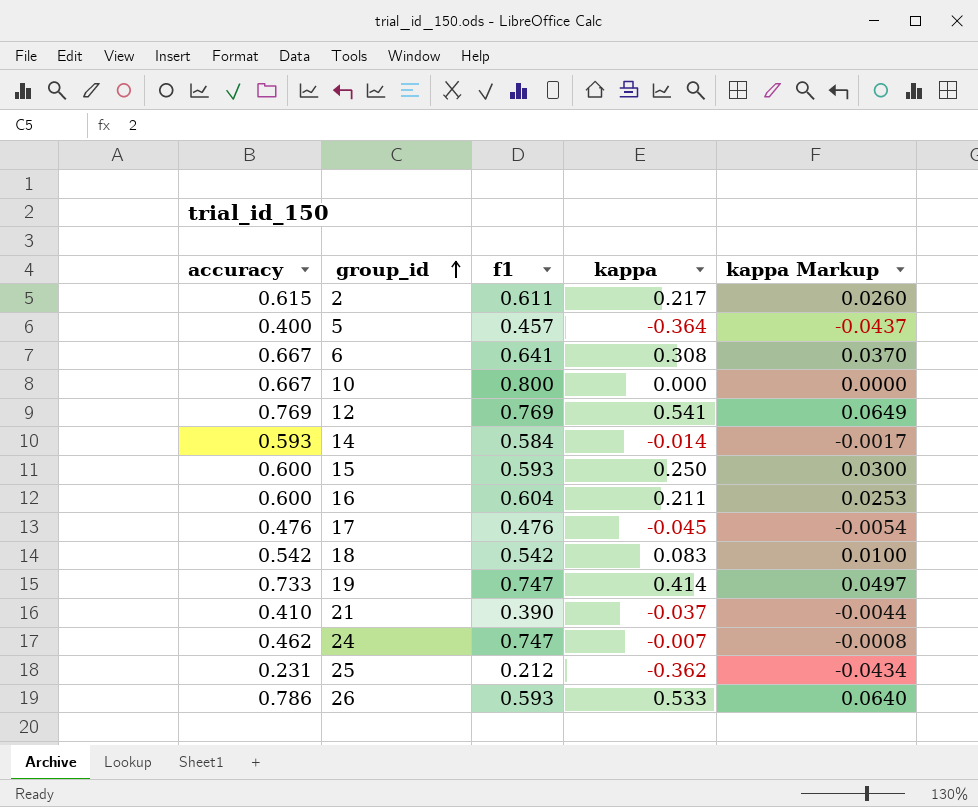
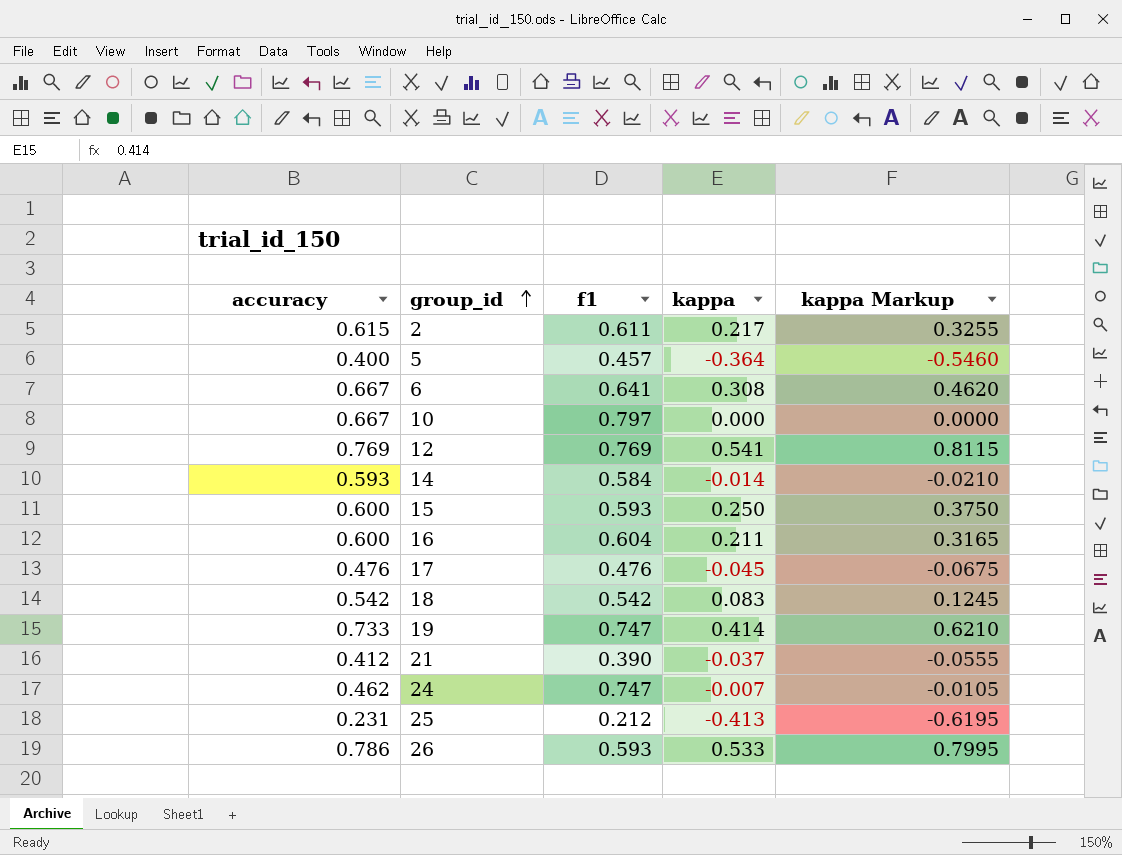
column kappa Markup | formula: [kappa] * 0.12 -> [kappa] * 1.5
10 | f1: 0.800 -> 0.797
21 | accuracy: 0.410 -> 0.412
25 | kappa: -0.362 -> -0.413

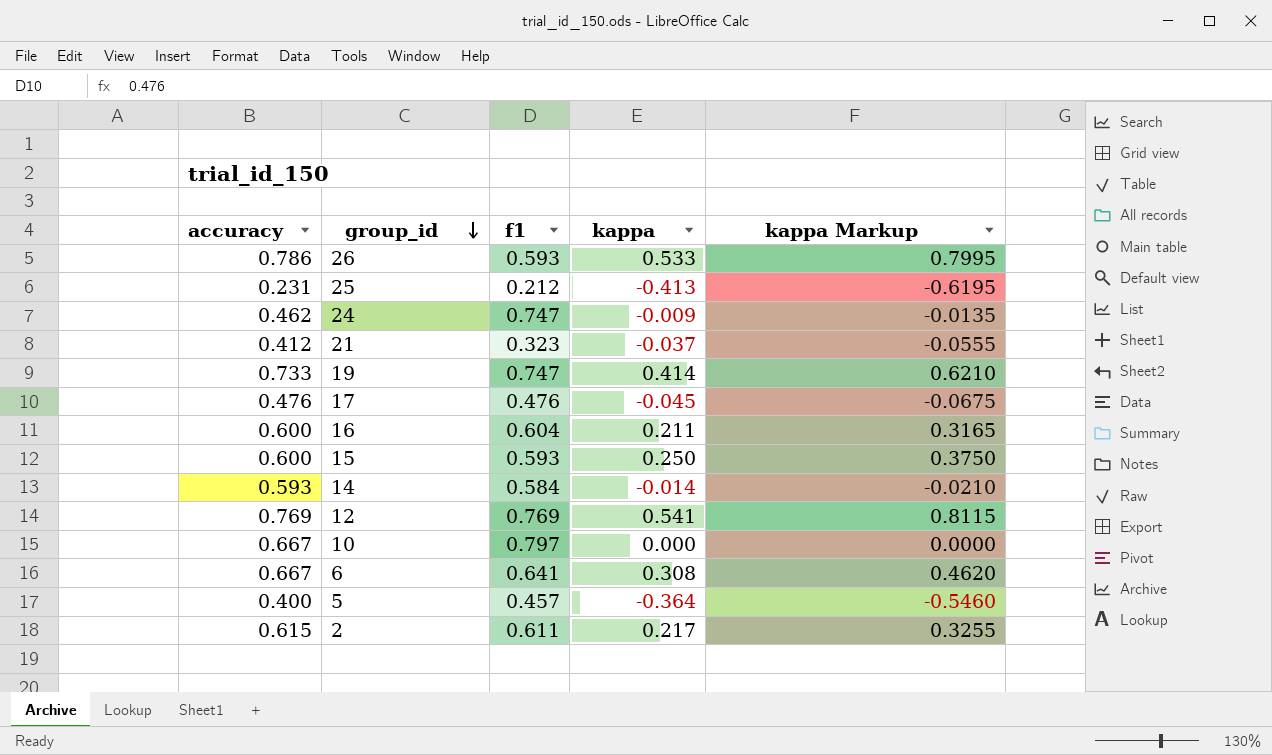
row order: group_id ascending -> group_id descending
row 18: 0.542 | 0.542 | 0.083 | 0.1245 -> none
24 | kappa: -0.007 -> -0.009
24 | kappa Markup: -0.0105 -> -0.0135
21 | f1: 0.390 -> 0.323

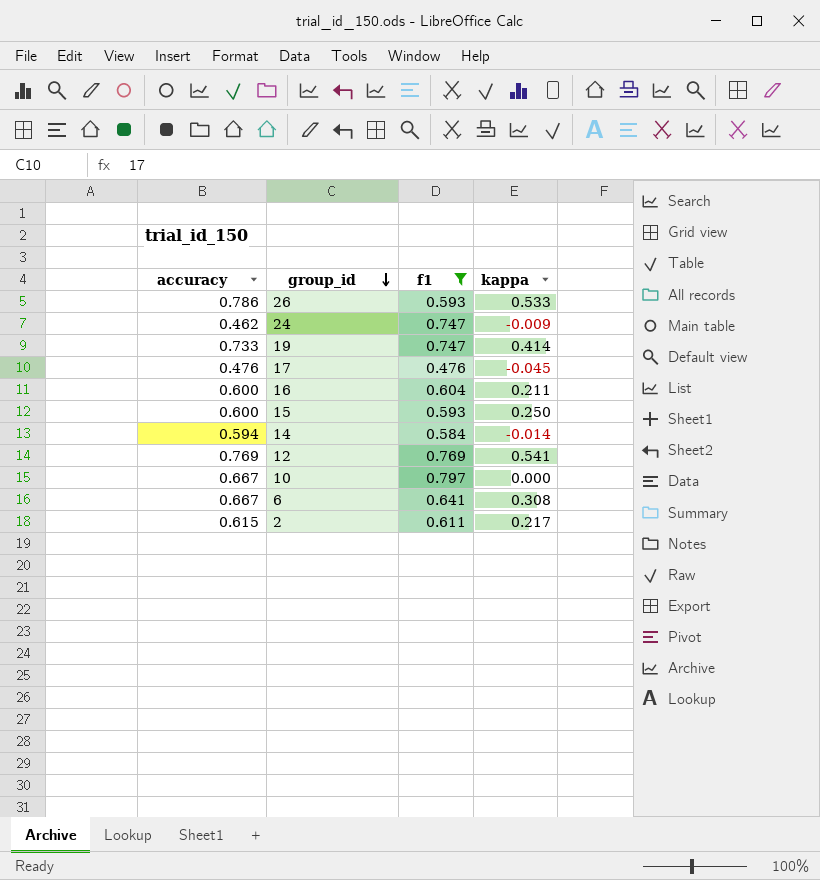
filter: none -> f1 >= 0.476
column kappa Markup | formula: [kappa] * 1.5 -> none
14 | accuracy: 0.593 -> 0.594

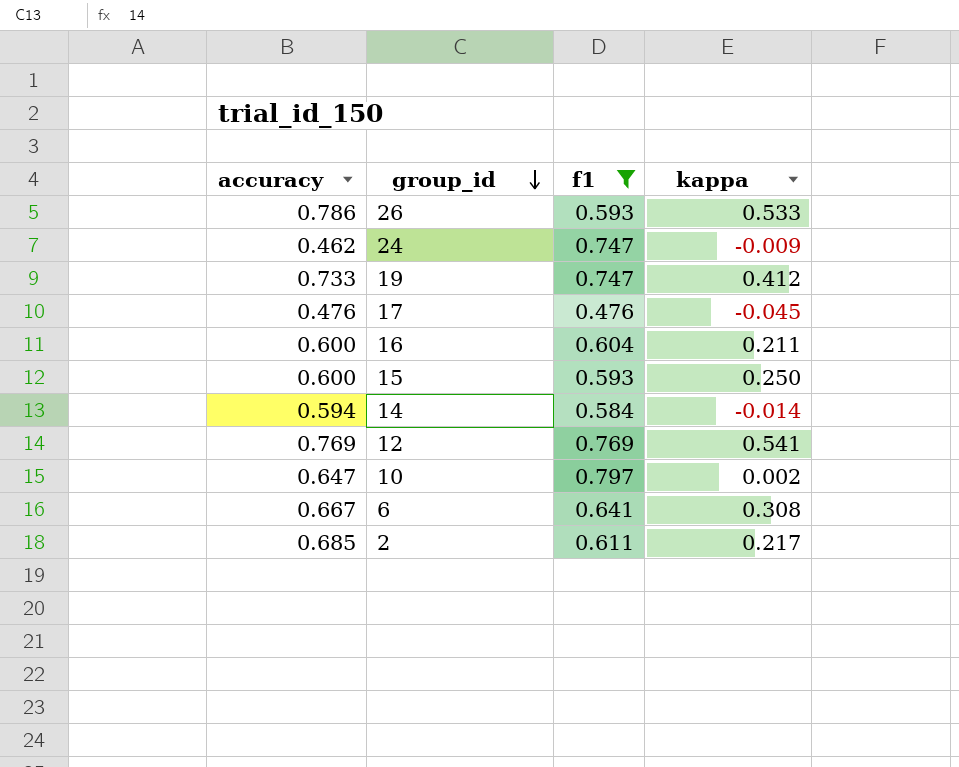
19 | kappa: 0.414 -> 0.412
10 | accuracy: 0.667 -> 0.647
10 | kappa: 0.000 -> 0.002
2 | accuracy: 0.615 -> 0.685

